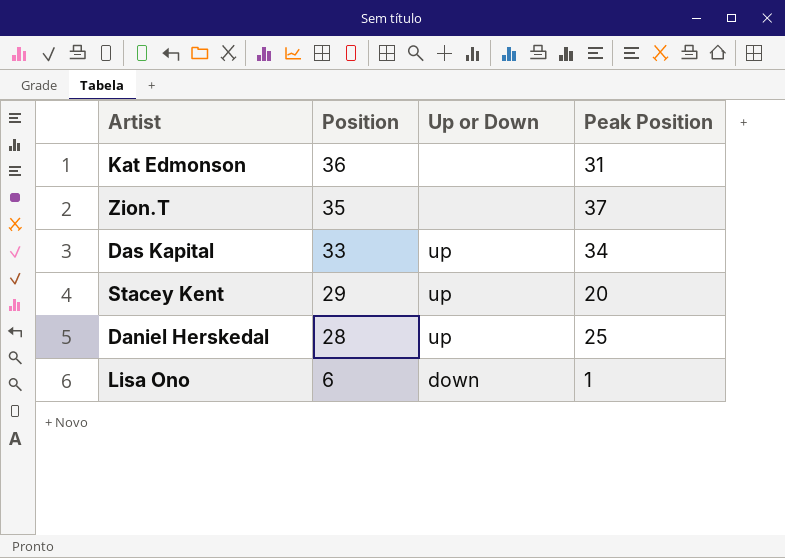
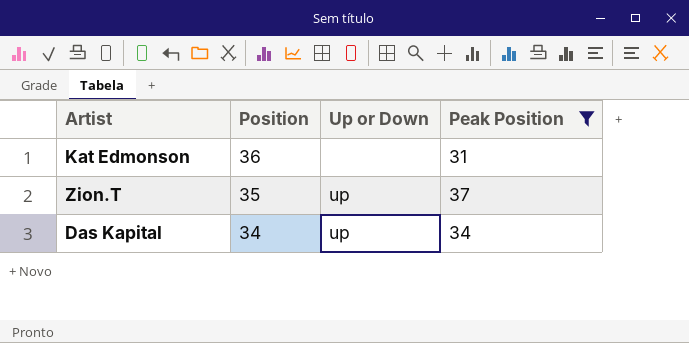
filter: none -> Peak Position >= 31
Zion.T | Up or Down: none -> up
Das Kapital | Position: 33 -> 34

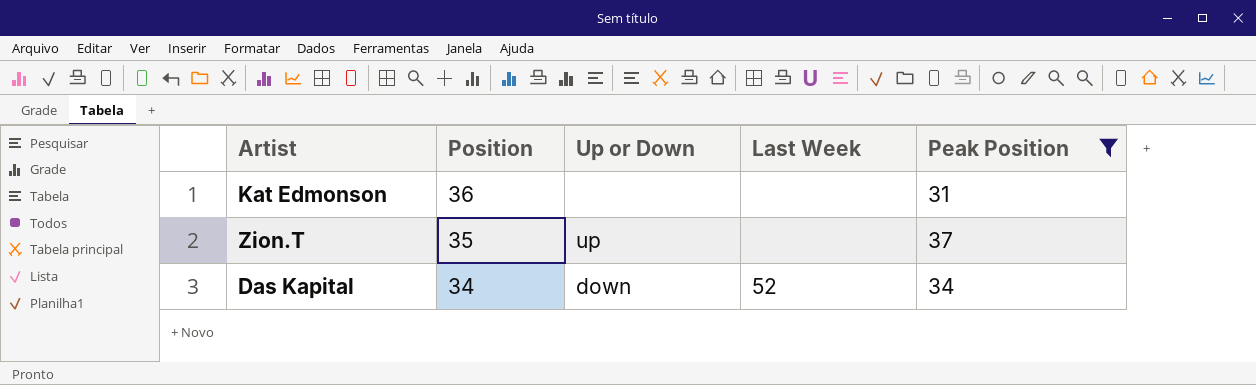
column Last Week | position: none -> 4
Das Kapital | Up or Down: up -> down

